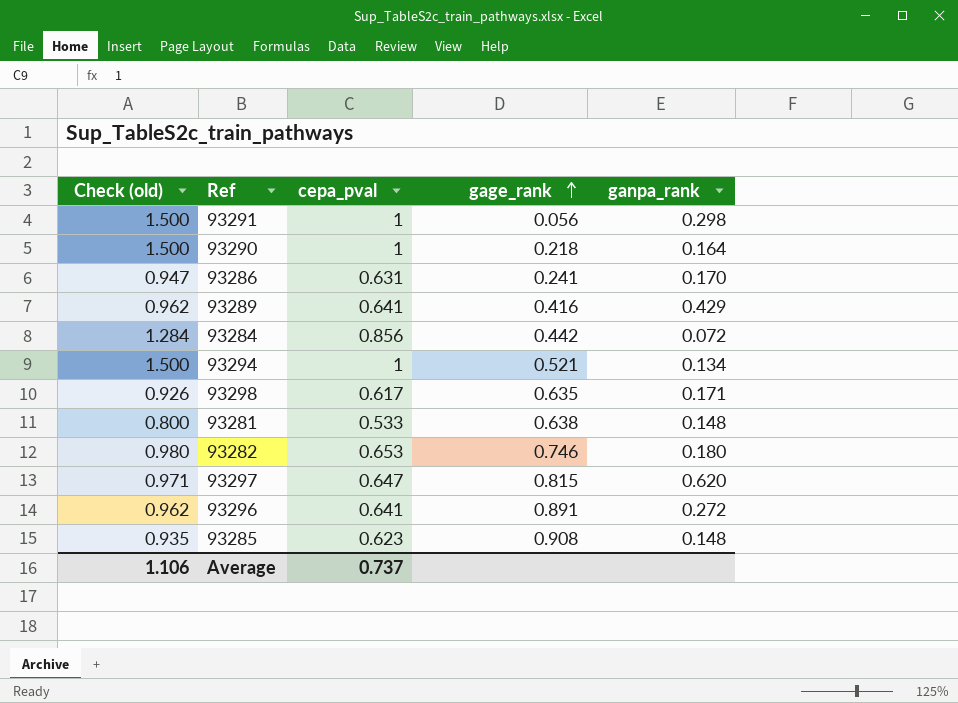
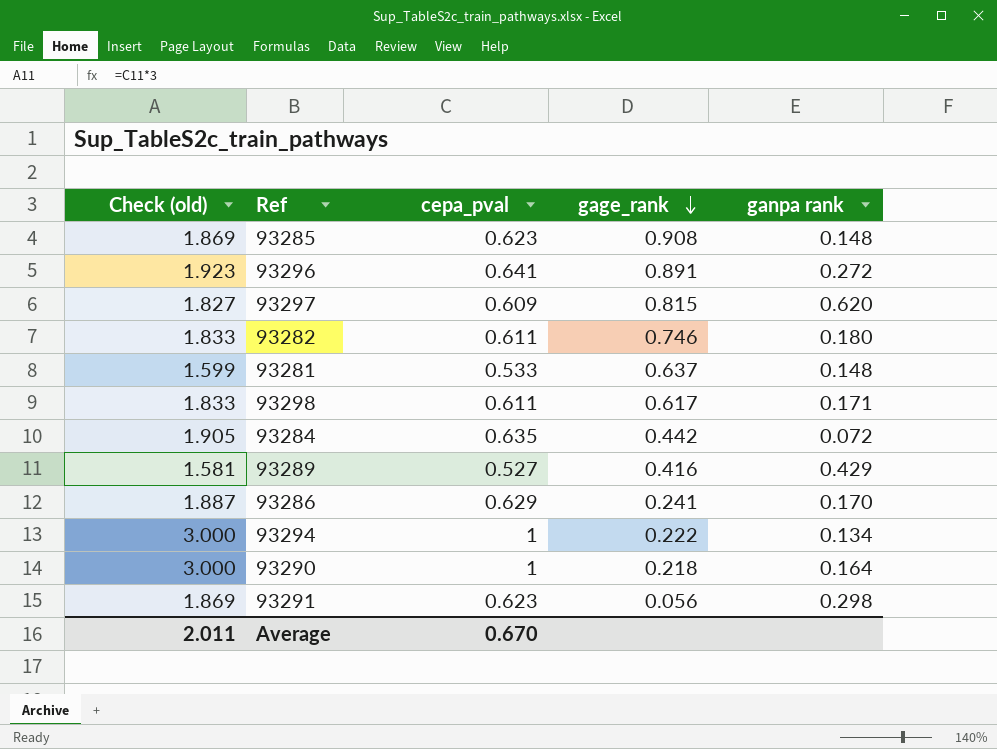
row order: gage_rank ascending -> gage_rank descending
column Check (old) | formula: [cepa_pval] * 1.5 -> [cepa_pval] * 3
column name: ganpa_rank -> ganpa rank
93297 | cepa_pval: 0.647 -> 0.609
93282 | cepa_pval: 0.653 -> 0.611
93281 | gage_rank: 0.638 -> 0.637
93298 | cepa_pval: 0.617 -> 0.611
93298 | gage_rank: 0.635 -> 0.617
93284 | cepa_pval: 0.856 -> 0.635
93289 | cepa_pval: 0.641 -> 0.527
93286 | cepa_pval: 0.631 -> 0.629
93294 | gage_rank: 0.521 -> 0.222
93291 | cepa_pval: 1 -> 0.623
Average | Check (old): 1.106 -> 2.011
Average | cepa_pval: 0.737 -> 0.670

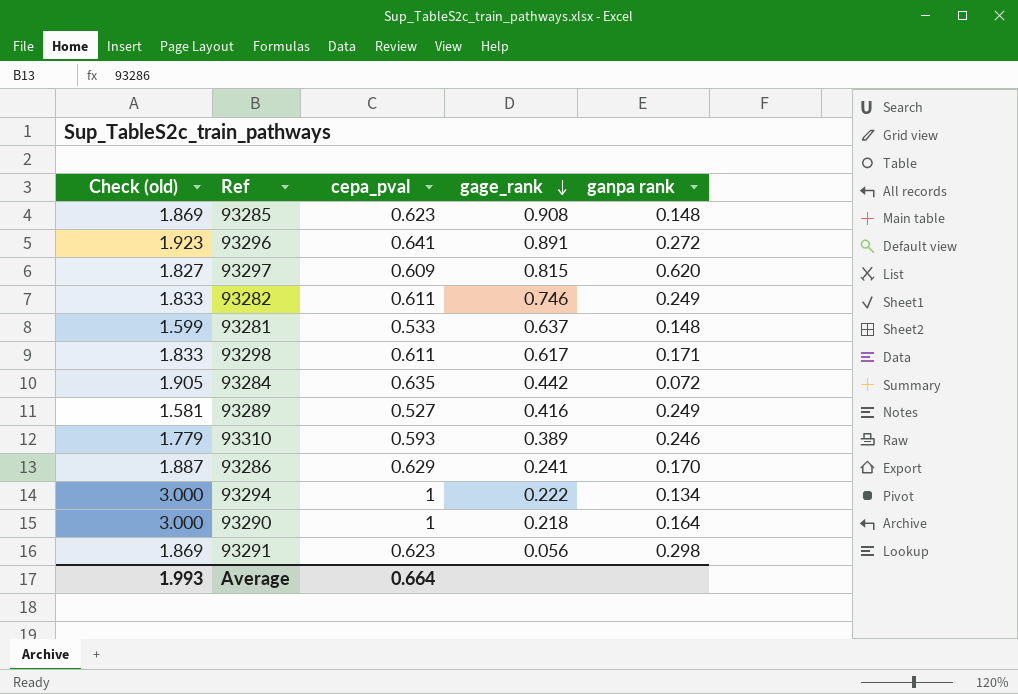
93282 | ganpa rank: 0.180 -> 0.249
93289 | ganpa rank: 0.429 -> 0.249
row 93310: none -> 1.779 | 0.593 | 0.389 | 0.246
Average | Check (old): 2.011 -> 1.993
Average | cepa_pval: 0.670 -> 0.664

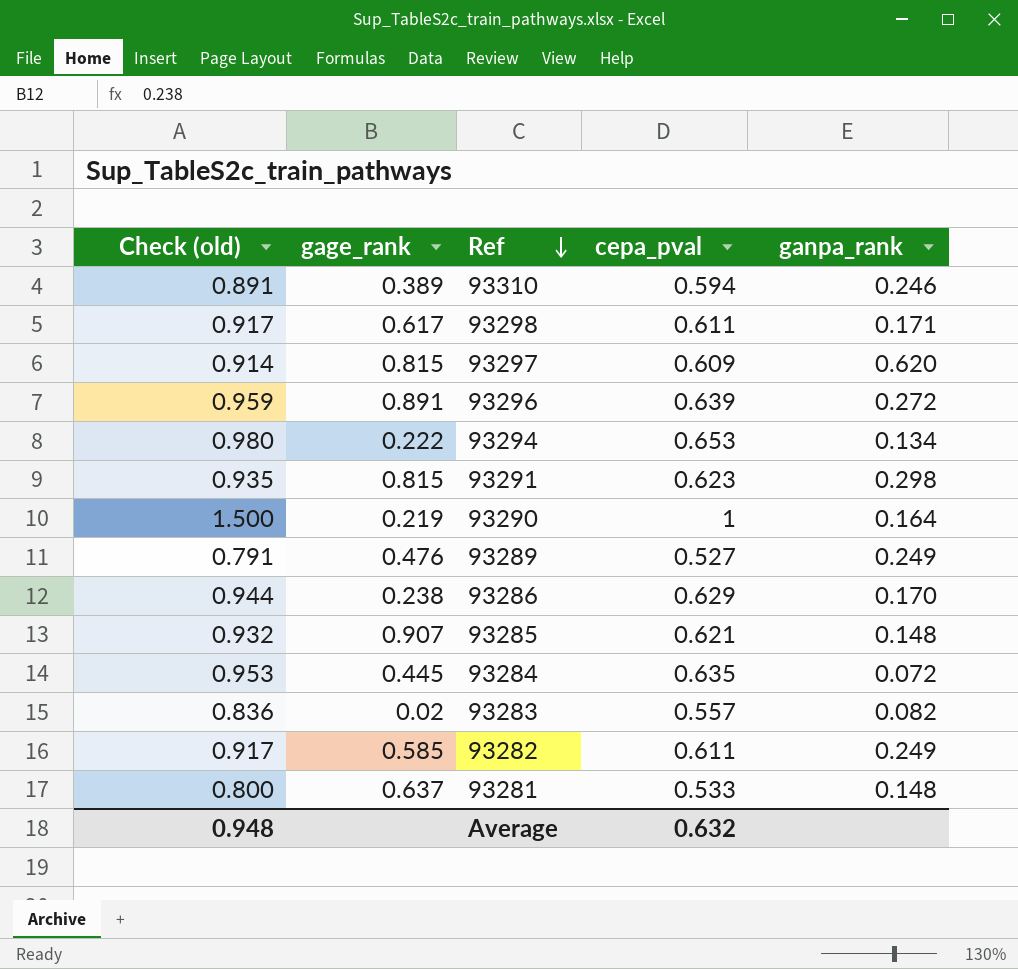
row order: gage_rank descending -> Ref descending
column Check (old) | formula: [cepa_pval] * 3 -> [cepa_pval] * 1.5
column gage_rank | position: 4 -> 2
column name: ganpa rank -> ganpa_rank
93310 | cepa_pval: 0.593 -> 0.594
93296 | cepa_pval: 0.641 -> 0.639
93294 | cepa_pval: 1 -> 0.653
93291 | gage_rank: 0.056 -> 0.815
93290 | gage_rank: 0.218 -> 0.219
93289 | gage_rank: 0.416 -> 0.476
93286 | gage_rank: 0.241 -> 0.238
93285 | gage_rank: 0.908 -> 0.907
93285 | cepa_pval: 0.623 -> 0.621
93284 | gage_rank: 0.442 -> 0.445
row 93283: none -> 0.836 | 0.02 | 0.557 | 0.082
93282 | gage_rank: 0.746 -> 0.585
Average | Check (old): 1.993 -> 0.948
Average | cepa_pval: 0.664 -> 0.632

